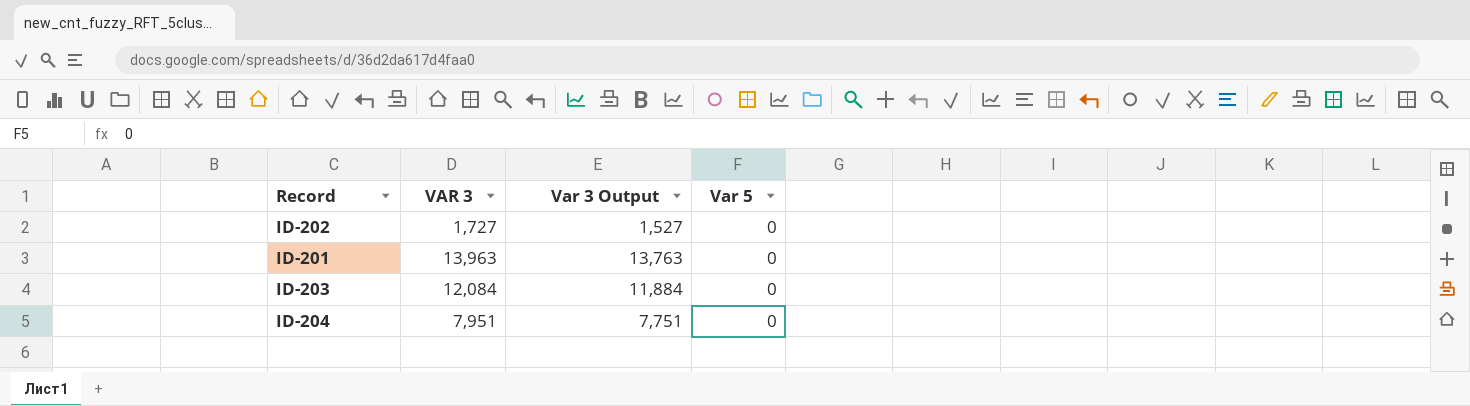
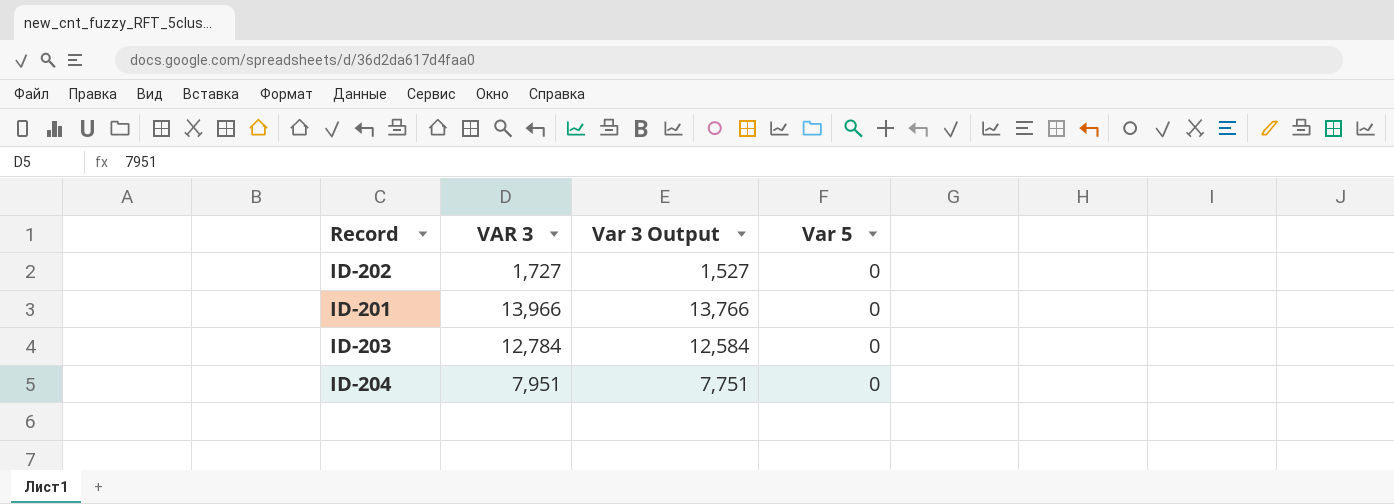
ID-201 | VAR 3: 13,963 -> 13,966
ID-201 | Var 3 Output: 13,763 -> 13,766
ID-203 | VAR 3: 12,084 -> 12,784
ID-203 | Var 3 Output: 11,884 -> 12,584

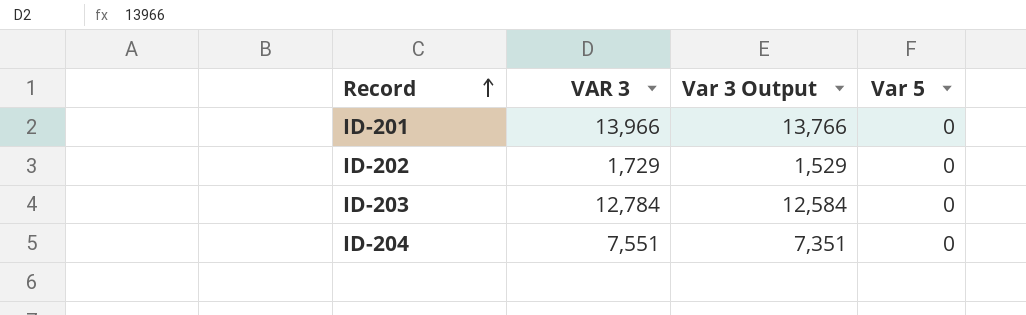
row order: none -> Record ascending
ID-202 | VAR 3: 1,727 -> 1,729
ID-202 | Var 3 Output: 1,527 -> 1,529
ID-204 | VAR 3: 7,951 -> 7,551
ID-204 | Var 3 Output: 7,751 -> 7,351

